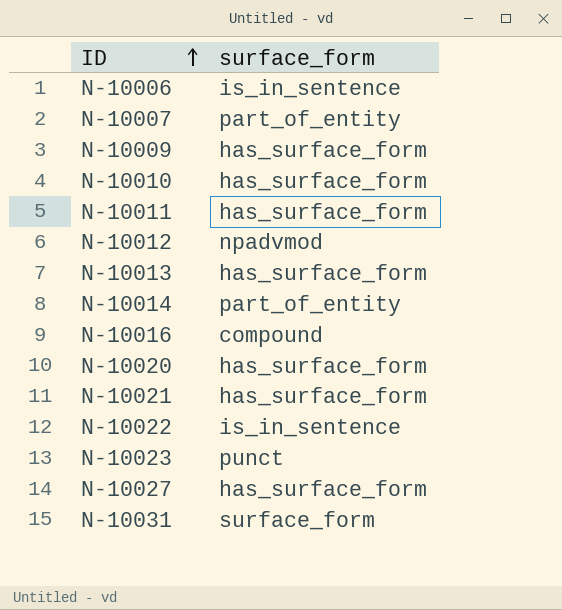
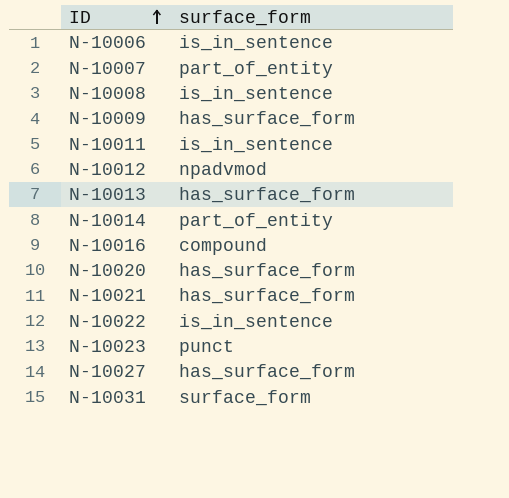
row N-10010: has_surface_form -> none
row N-10008: none -> is_in_sentence
N-10011 | surface_form: has_surface_form -> is_in_sentence

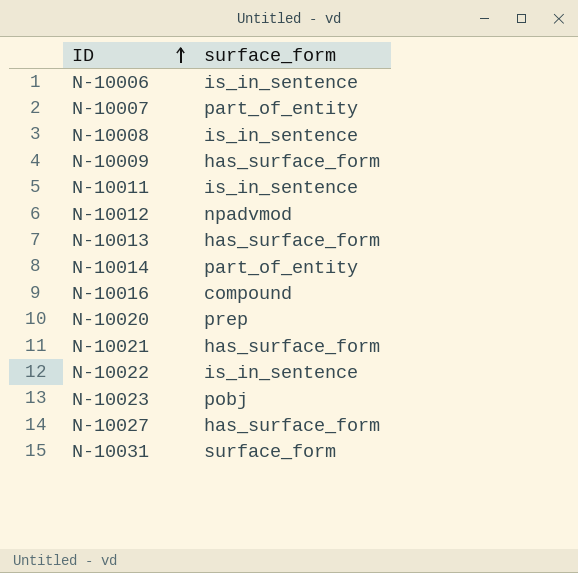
N-10020 | surface_form: has_surface_form -> prep
N-10023 | surface_form: punct -> pobj

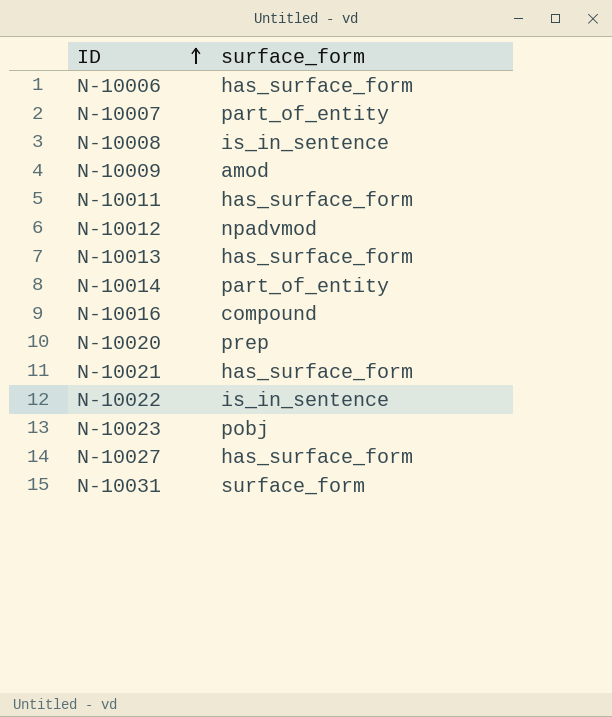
N-10006 | surface_form: is_in_sentence -> has_surface_form
N-10009 | surface_form: has_surface_form -> amod
N-10011 | surface_form: is_in_sentence -> has_surface_form

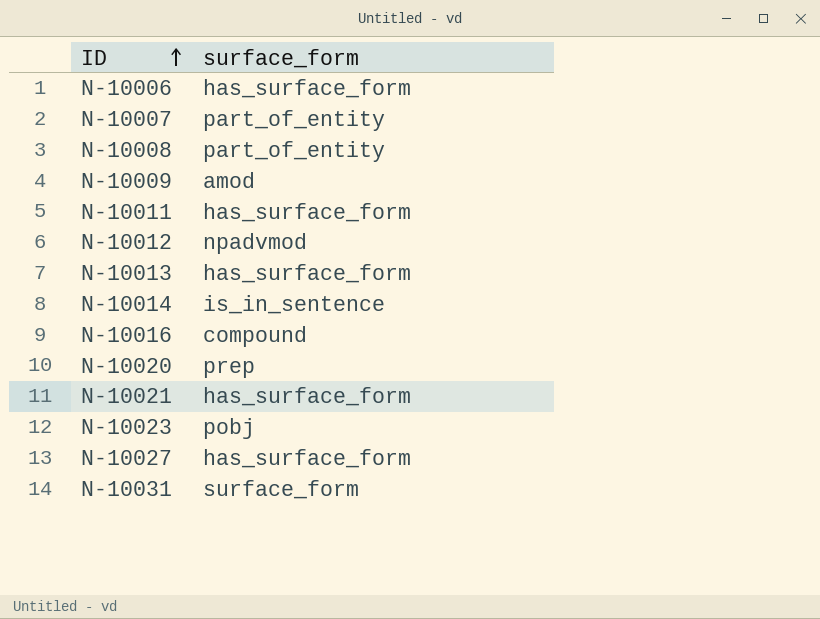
row N-10022: is_in_sentence -> none
N-10008 | surface_form: is_in_sentence -> part_of_entity
N-10014 | surface_form: part_of_entity -> is_in_sentence

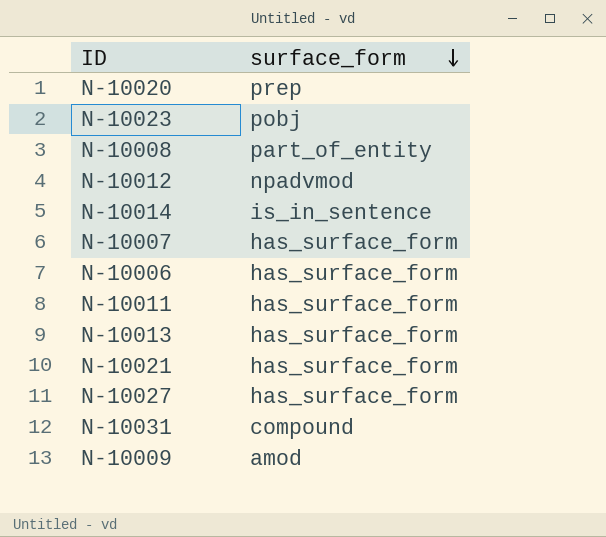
row order: ID ascending -> surface_form descending
row N-10016: compound -> none
N-10007 | surface_form: part_of_entity -> has_surface_form
N-10031 | surface_form: surface_form -> compound

